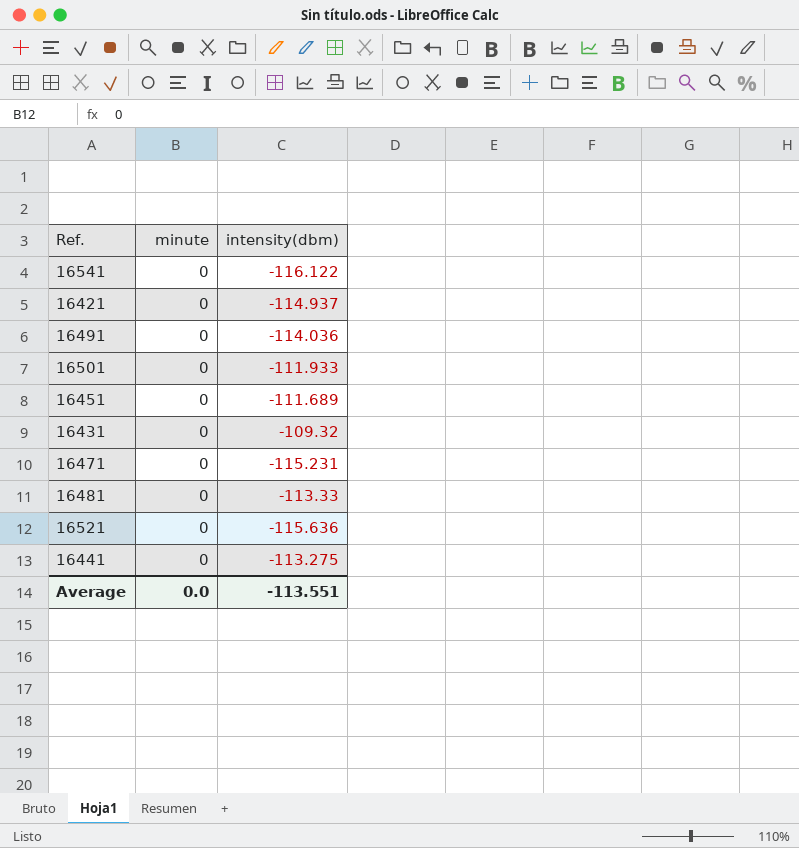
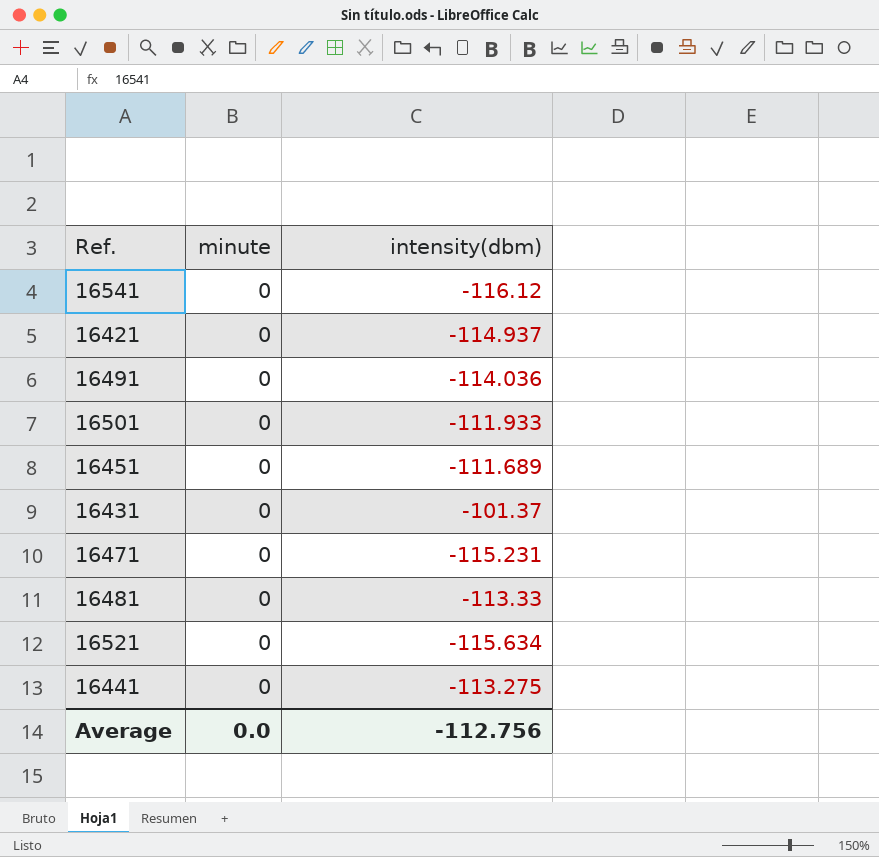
16541 | intensity(dbm): -116.122 -> -116.12
16431 | intensity(dbm): -109.32 -> -101.37
16521 | intensity(dbm): -115.636 -> -115.634
Average | intensity(dbm): -113.551 -> -112.756

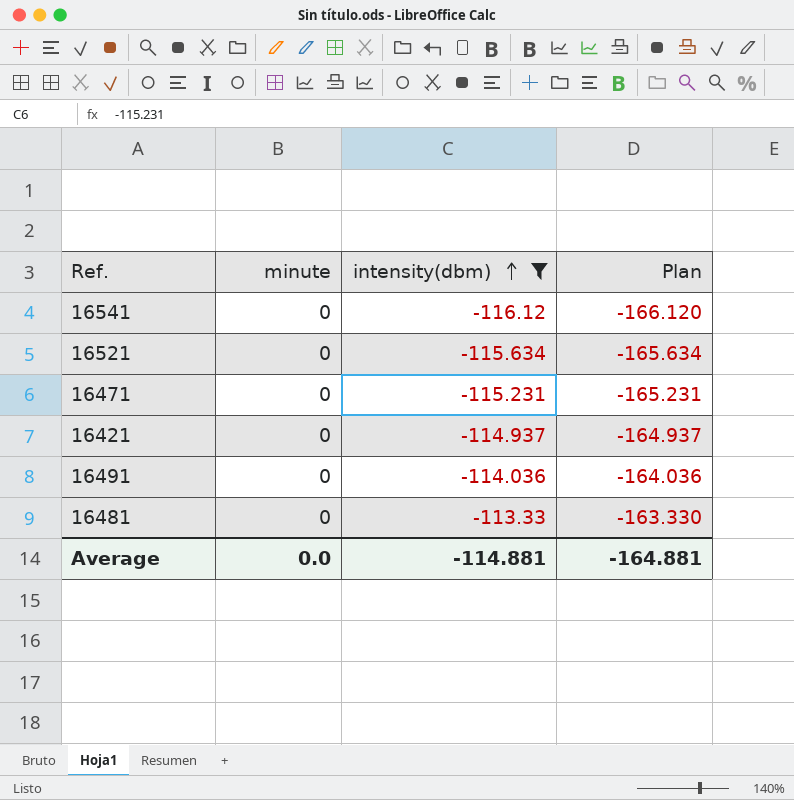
filter: none -> intensity(dbm) <= -113.33
row order: none -> intensity(dbm) ascending
column Plan | formula: none -> [intensity(dbm)] - 50
Average | intensity(dbm): -112.756 -> -114.881

